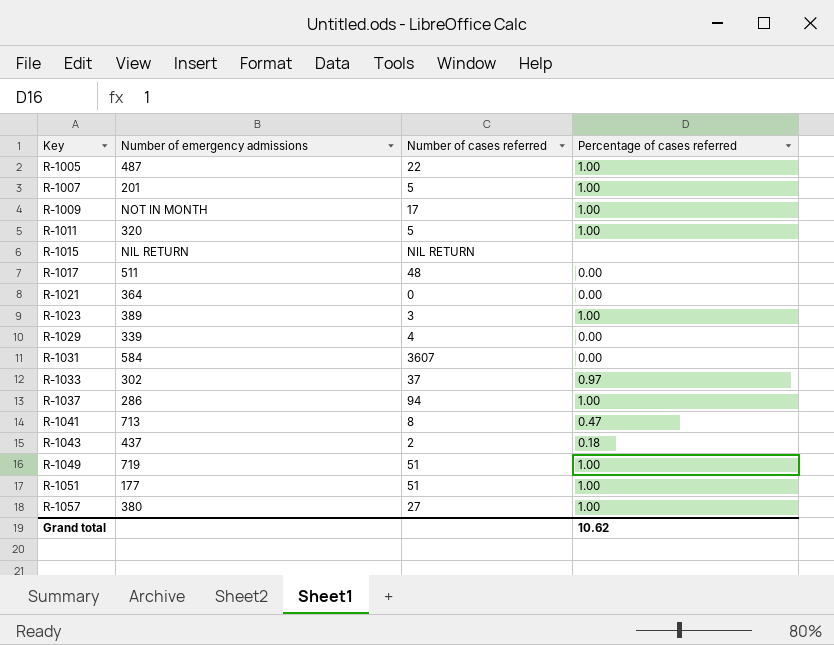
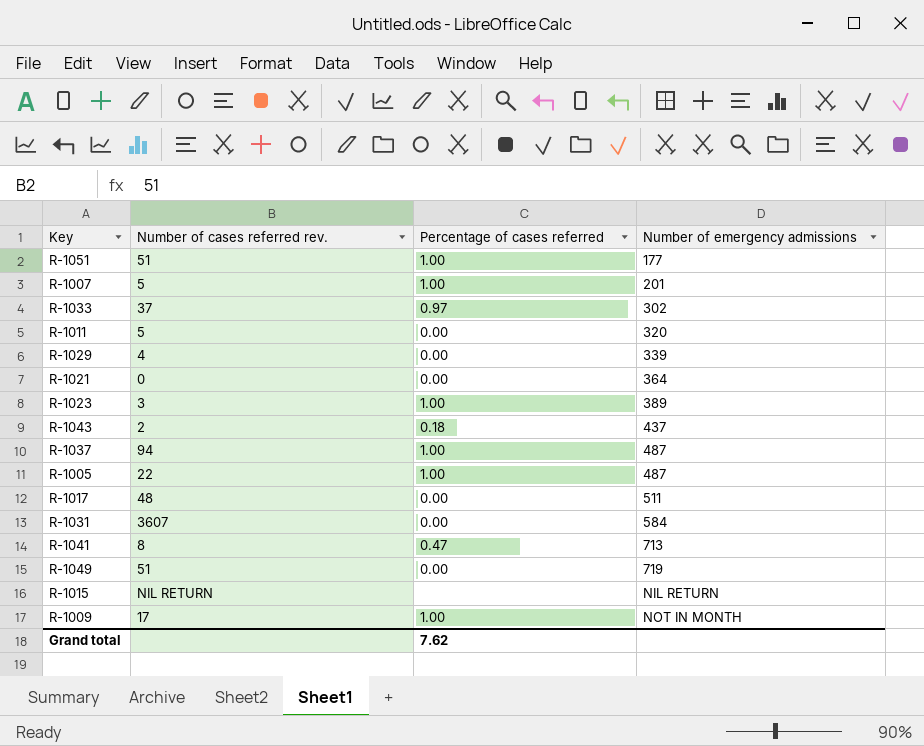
row order: Key ascending -> Number of emergency admissions ascending
column name: Number of cases referred -> Number of cases referred rev.
column Number of emergency admissions | position: 2 -> 4
row R-1057: 380 | 27 | 1.00 -> none
R-1011 | Percentage of cases referred: 1.00 -> 0.00
R-1037 | Number of emergency admissions: 286 -> 487
R-1049 | Percentage of cases referred: 1.00 -> 0.00
Grand total | Percentage of cases referred: 10.62 -> 7.62

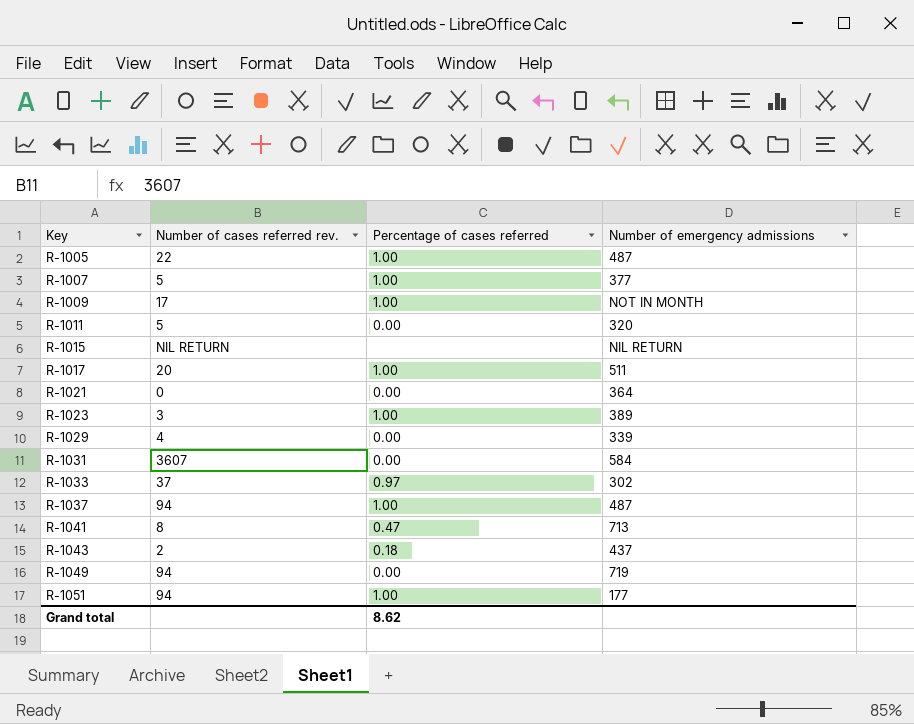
row order: Number of emergency admissions ascending -> Key ascending
R-1007 | Number of emergency admissions: 201 -> 377
R-1017 | Number of cases referred rev.: 48 -> 20
R-1017 | Percentage of cases referred: 0.00 -> 1.00
R-1049 | Number of cases referred rev.: 51 -> 94
R-1051 | Number of cases referred rev.: 51 -> 94
Grand total | Percentage of cases referred: 7.62 -> 8.62

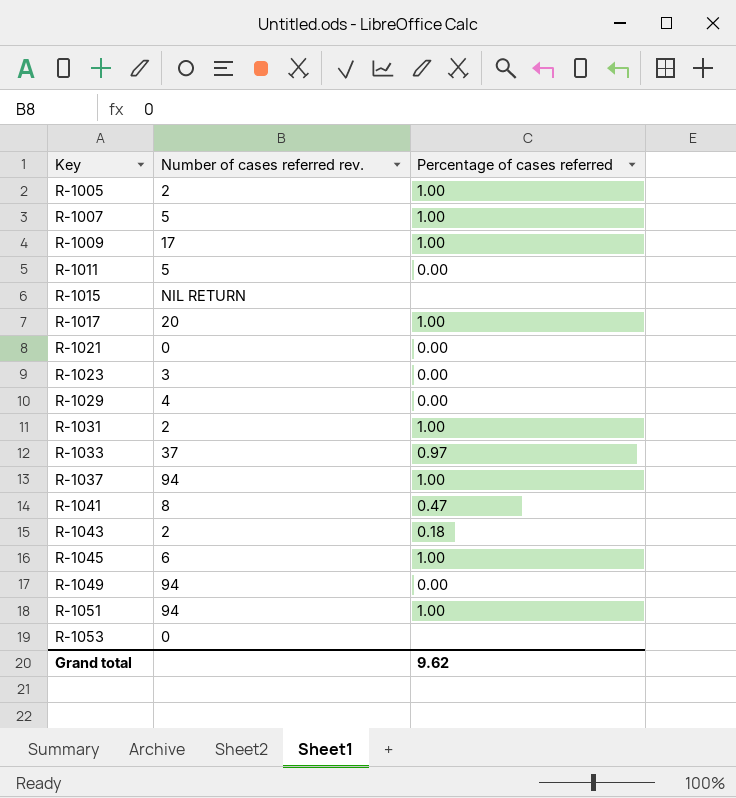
column Number of emergency admissions | position: 4 -> none
R-1005 | Number of cases referred rev.: 22 -> 2
R-1023 | Percentage of cases referred: 1.00 -> 0.00
R-1031 | Number of cases referred rev.: 3607 -> 2
R-1031 | Percentage of cases referred: 0.00 -> 1.00
row R-1045: none -> 6 | 1.00
row R-1053: none -> 0 | none
Grand total | Percentage of cases referred: 8.62 -> 9.62

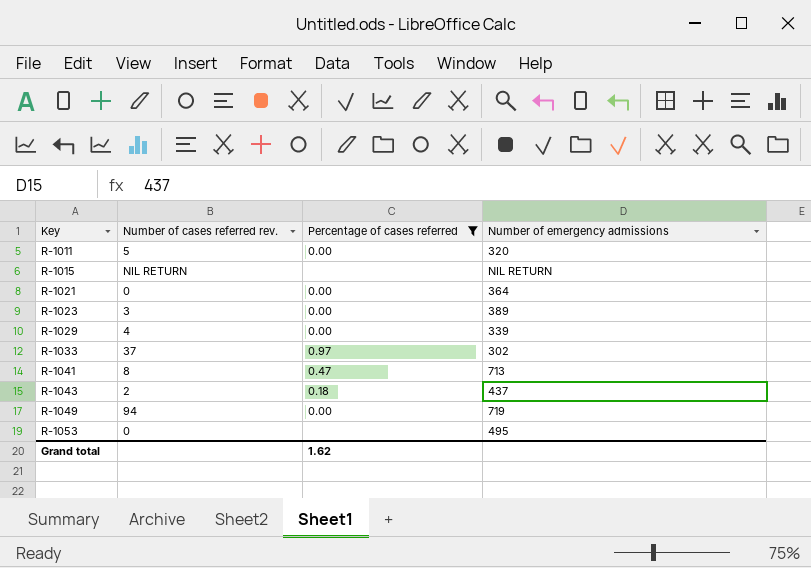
filter: none -> Percentage of cases referred != 1.00
column Number of emergency admissions | position: none -> 4
Grand total | Percentage of cases referred: 9.62 -> 1.62

